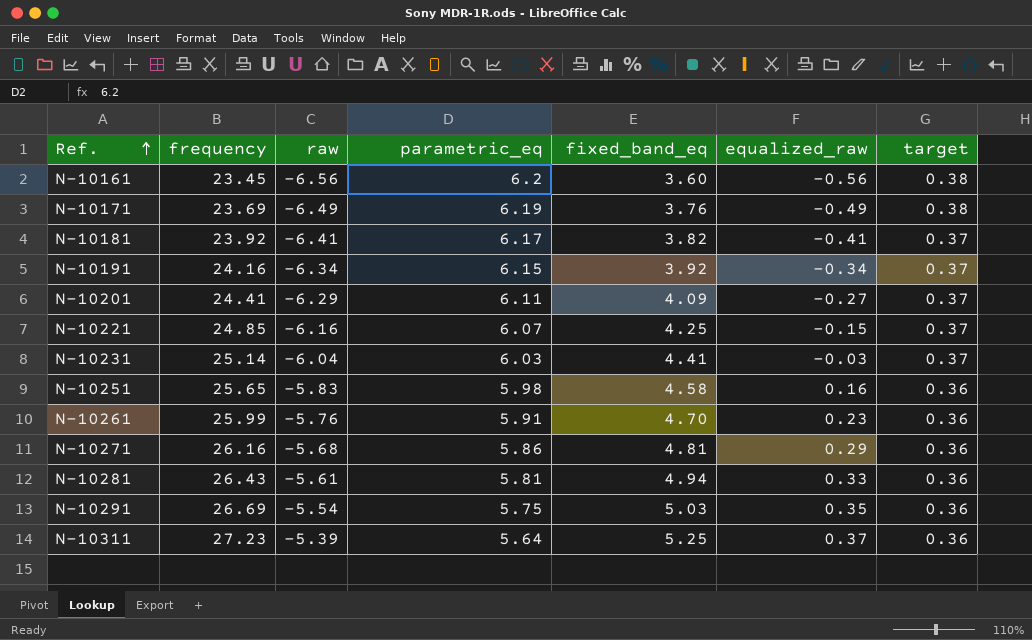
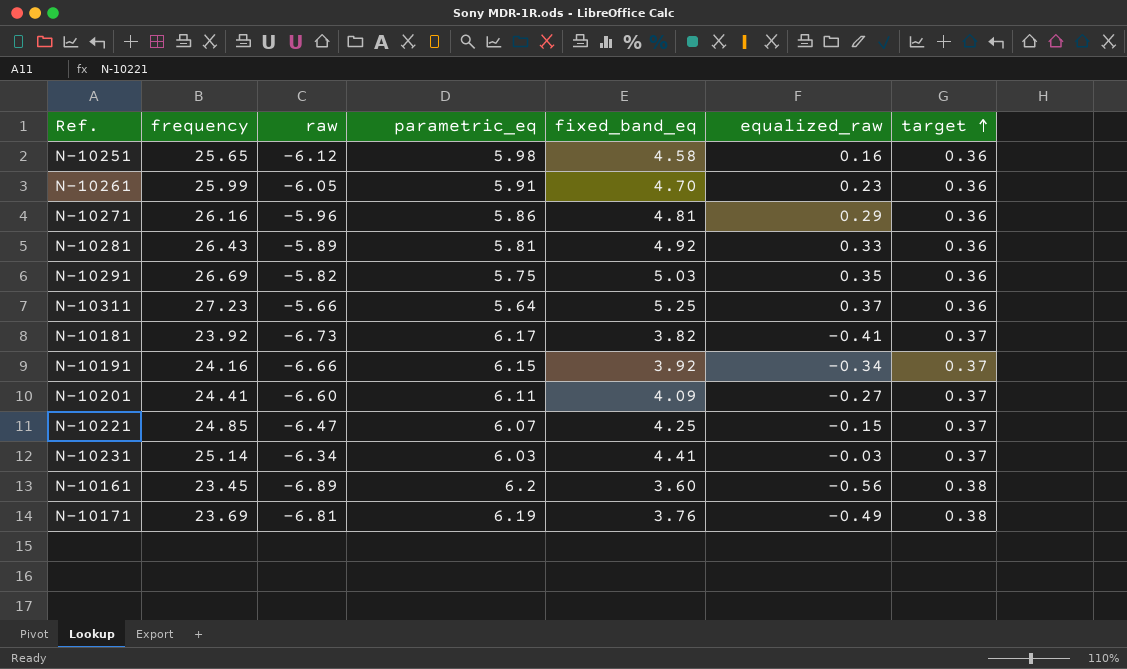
row order: Ref. ascending -> target ascending
N-10251 | raw: -5.83 -> -6.12
N-10261 | raw: -5.76 -> -6.05
N-10271 | raw: -5.68 -> -5.96
N-10281 | raw: -5.61 -> -5.89
N-10281 | fixed_band_eq: 4.94 -> 4.92
N-10291 | raw: -5.54 -> -5.82
N-10311 | raw: -5.39 -> -5.66
N-10181 | raw: -6.41 -> -6.73
N-10191 | raw: -6.34 -> -6.66
N-10201 | raw: -6.29 -> -6.60
N-10221 | raw: -6.16 -> -6.47
N-10231 | raw: -6.04 -> -6.34
N-10161 | raw: -6.56 -> -6.89
N-10171 | raw: -6.49 -> -6.81

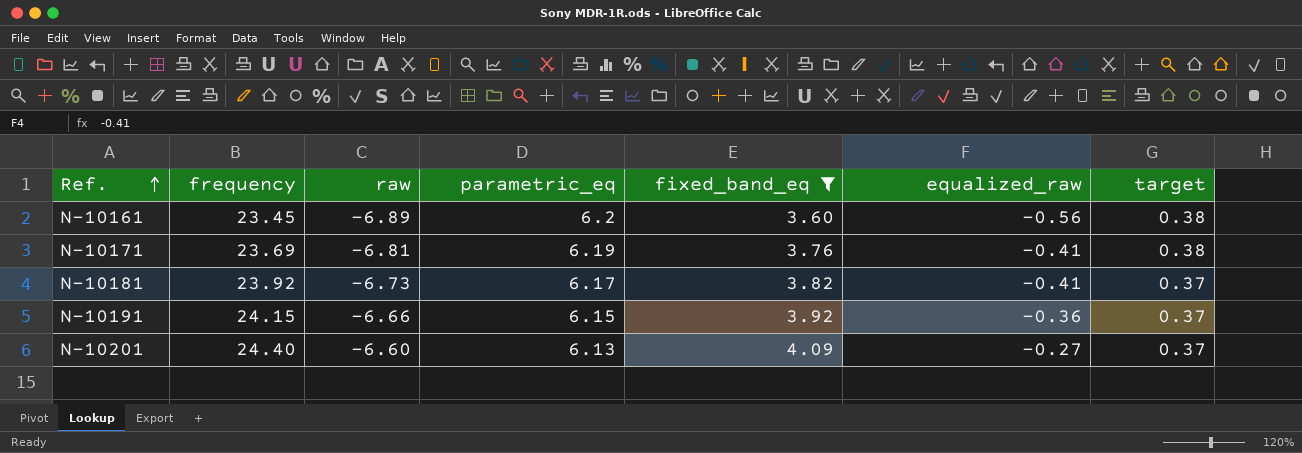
filter: none -> fixed_band_eq <= 4.09
row order: target ascending -> Ref. ascending
N-10171 | equalized_raw: -0.49 -> -0.41
N-10191 | frequency: 24.16 -> 24.15
N-10191 | equalized_raw: -0.34 -> -0.36
N-10201 | frequency: 24.41 -> 24.40
N-10201 | parametric_eq: 6.11 -> 6.13

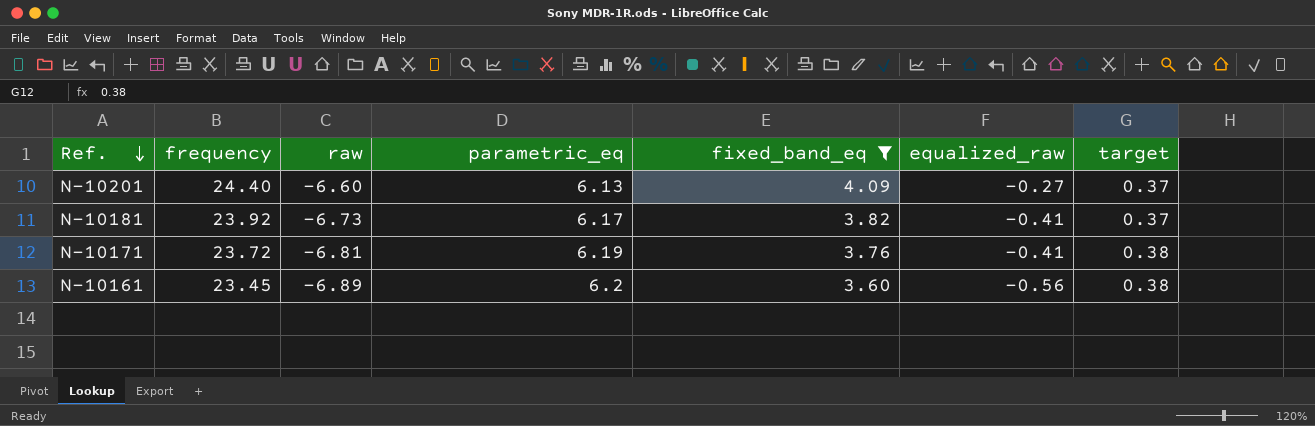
row order: Ref. ascending -> Ref. descending
row N-10191: 24.15 | -6.66 | 6.15 | 3.92 | -0.36 | 0.37 -> none
N-10171 | frequency: 23.69 -> 23.72

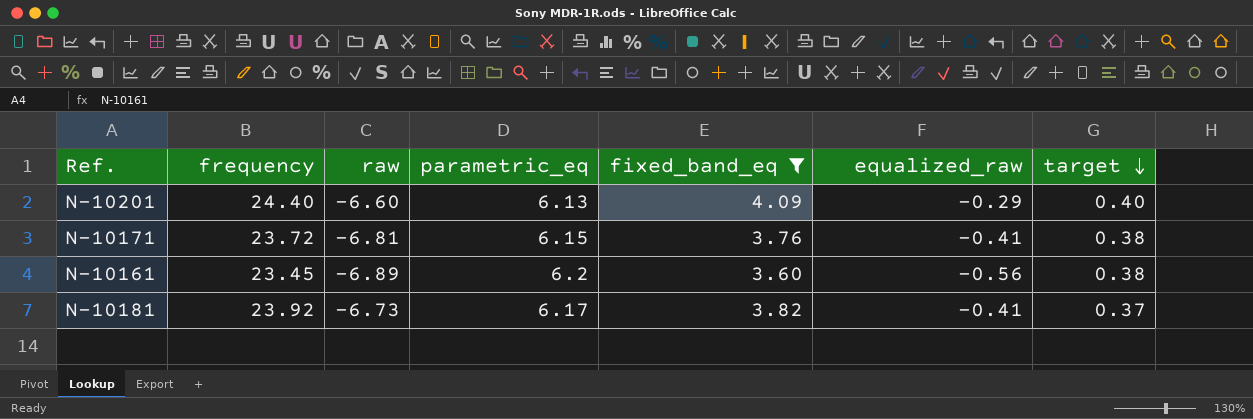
row order: Ref. descending -> target descending
N-10201 | equalized_raw: -0.27 -> -0.29
N-10201 | target: 0.37 -> 0.40
N-10171 | parametric_eq: 6.19 -> 6.15

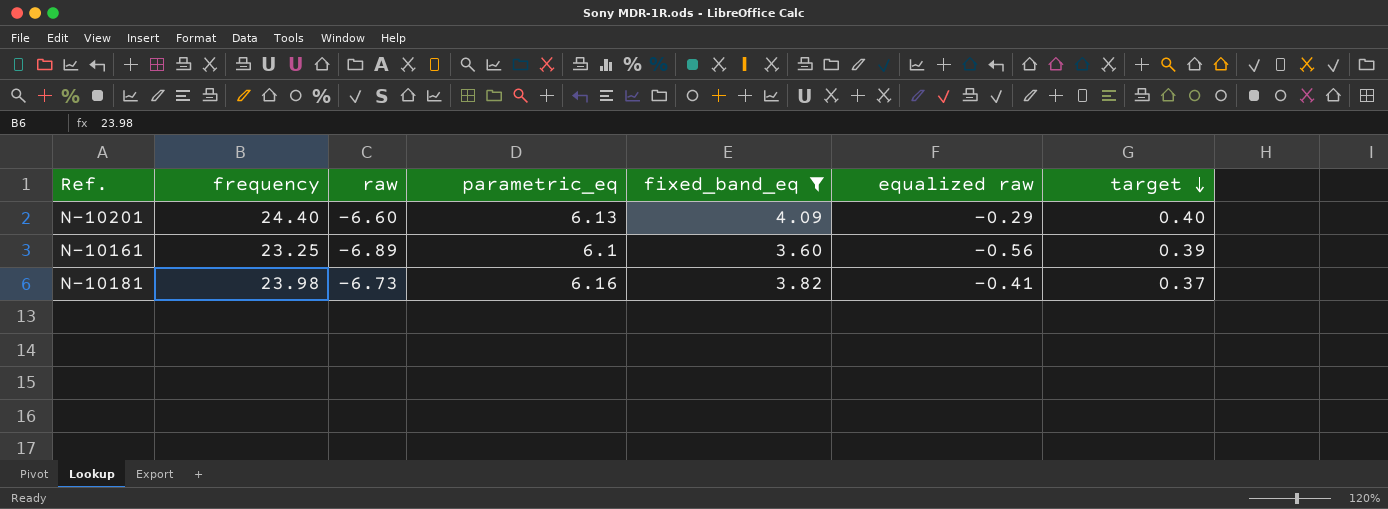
column name: equalized_raw -> equalized raw
row N-10171: 23.72 | -6.81 | 6.15 | 3.76 | -0.41 | 0.38 -> none
N-10161 | frequency: 23.45 -> 23.25
N-10161 | parametric_eq: 6.2 -> 6.1
N-10161 | target: 0.38 -> 0.39
N-10181 | frequency: 23.92 -> 23.98
N-10181 | parametric_eq: 6.17 -> 6.16

